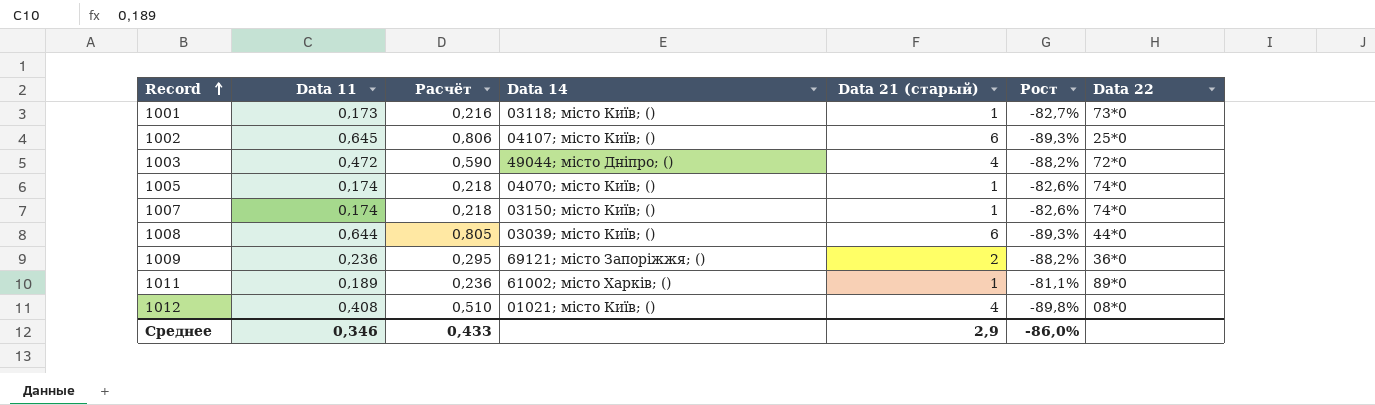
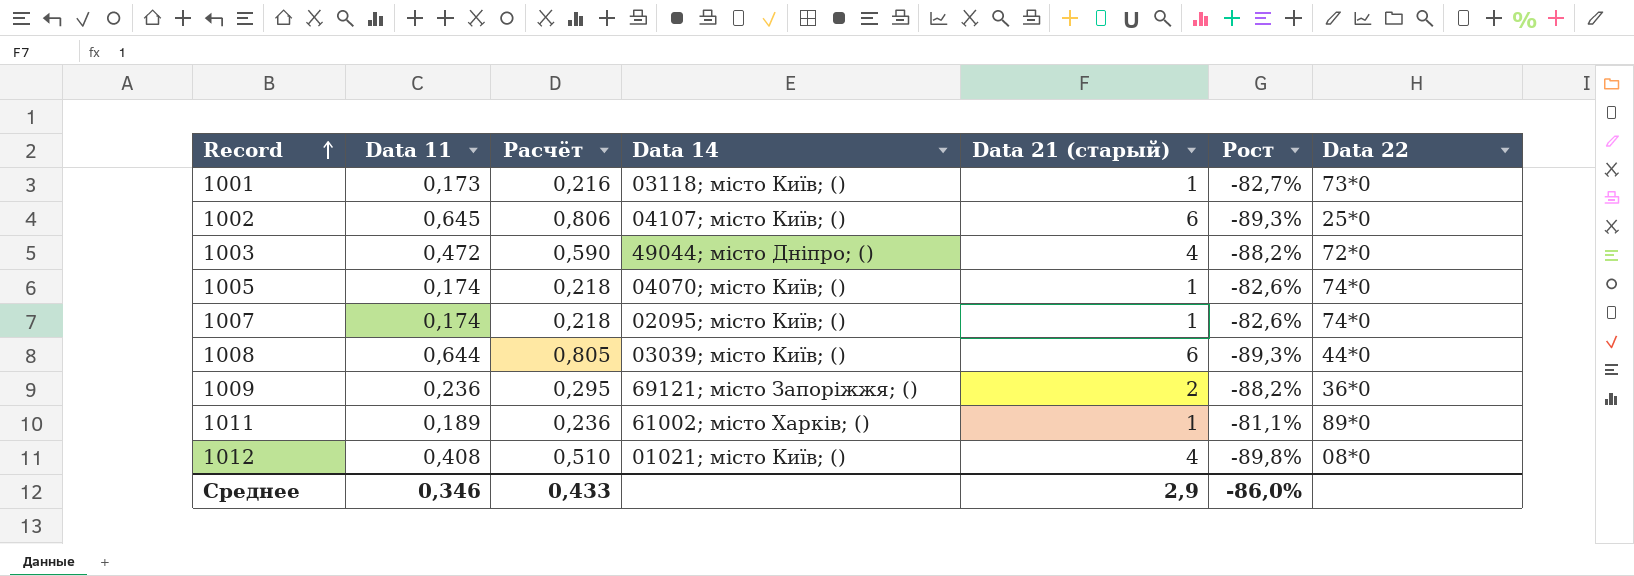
1007 | Data 14: 03150; місто Київ; () -> 02095; місто Київ; ()

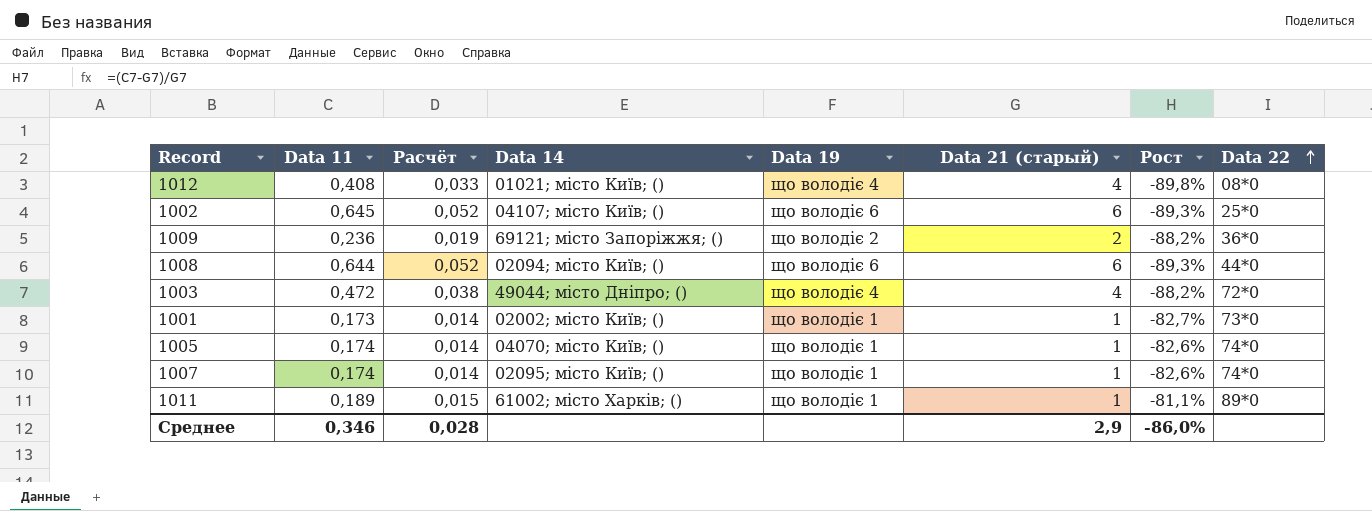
row order: Record ascending -> Data 22 ascending
column Расчёт | formula: [Data 11] * 1,25 -> [Data 11] * 0,08
column Data 19 | position: none -> 5
1008 | Data 14: 03039; місто Київ; () -> 02094; місто Київ; ()
1001 | Data 14: 03118; місто Київ; () -> 02002; місто Київ; ()
Среднее | Расчёт: 0,433 -> 0,028

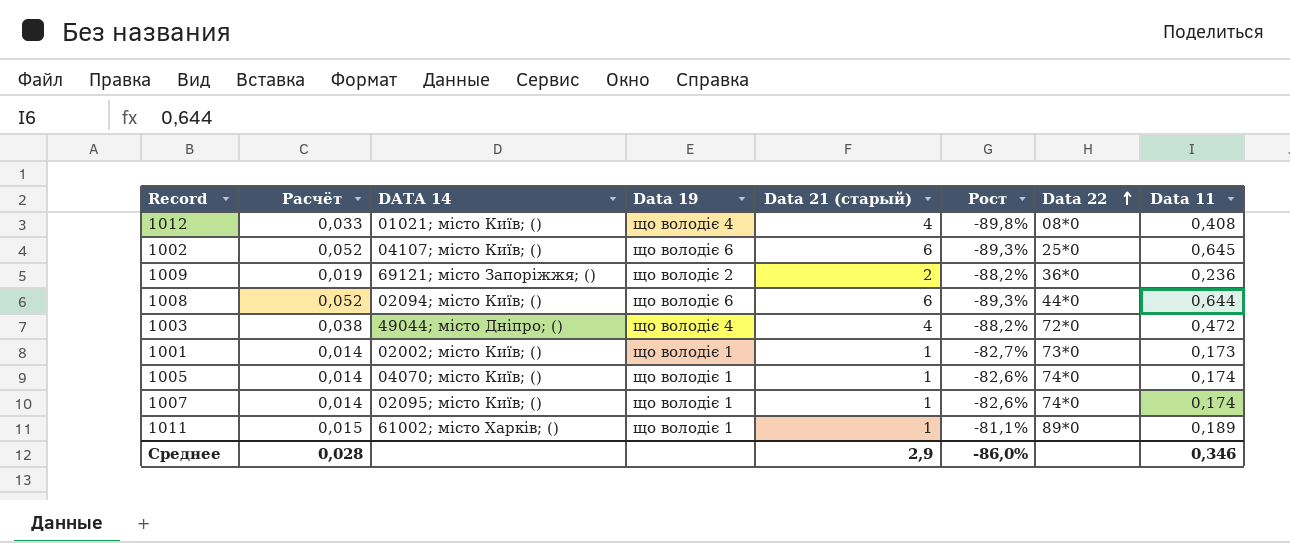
column name: Data 14 -> DATA 14
column Data 11 | position: 2 -> 8

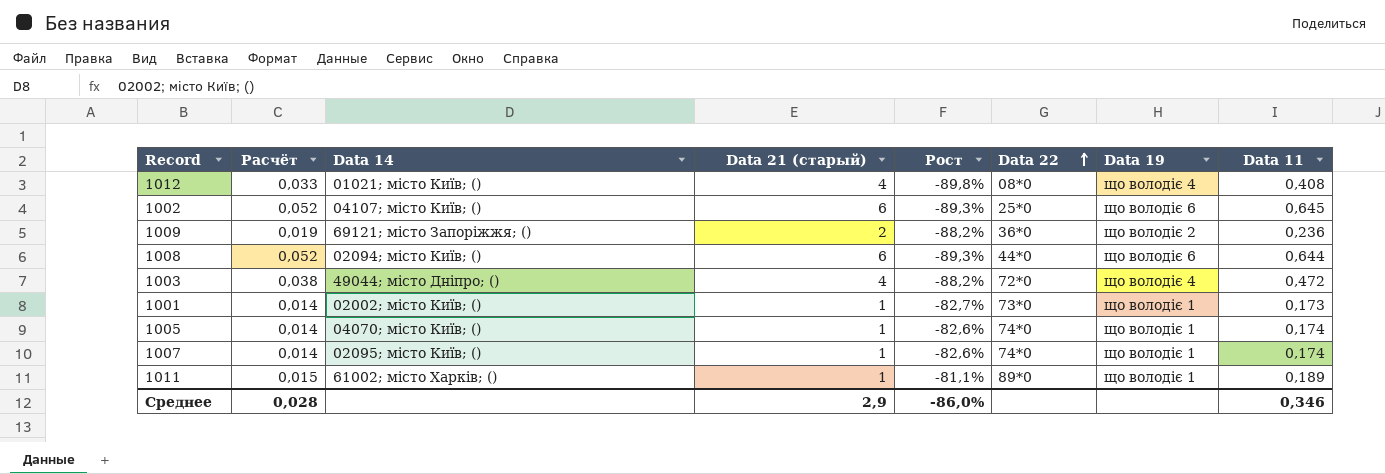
column name: DATA 14 -> Data 14
column Data 19 | position: 4 -> 7

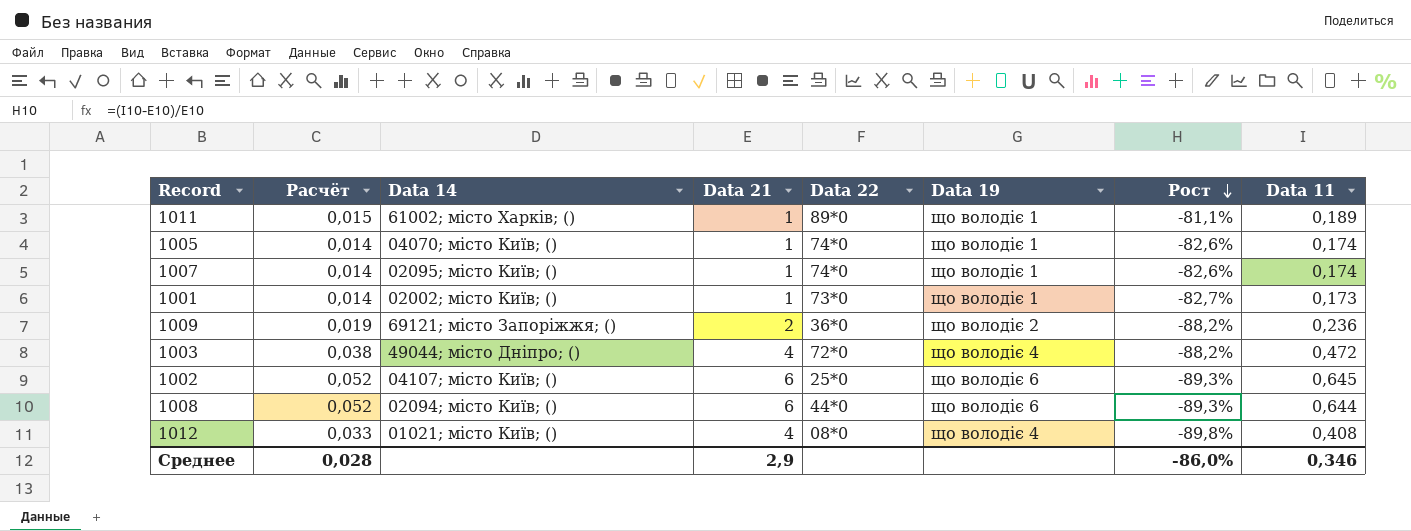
row order: Data 22 ascending -> Рост descending
column name: Data 21 (старый) -> Data 21
column Рост | position: 5 -> 7

